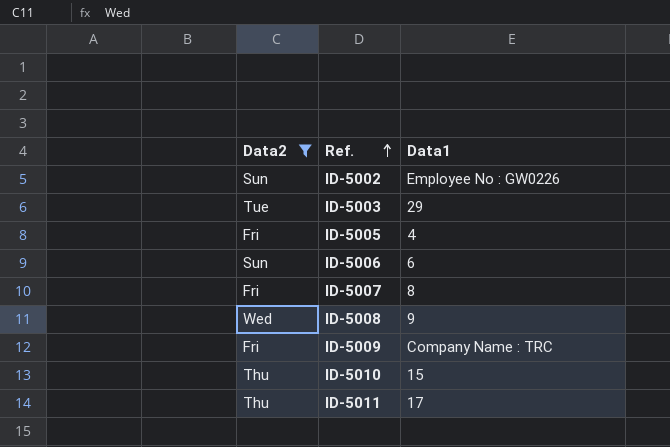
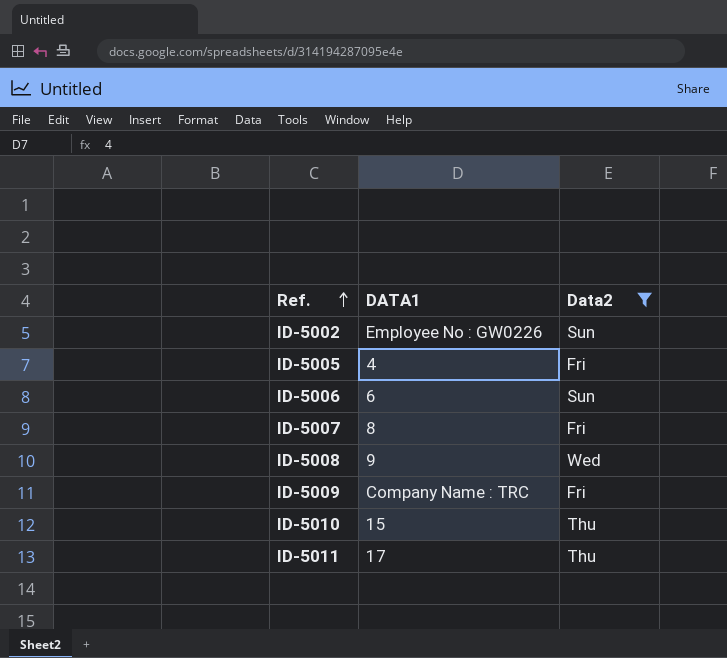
column name: Data1 -> DATA1
column Data2 | position: 1 -> 3
row ID-5003: Tue | 29 -> none

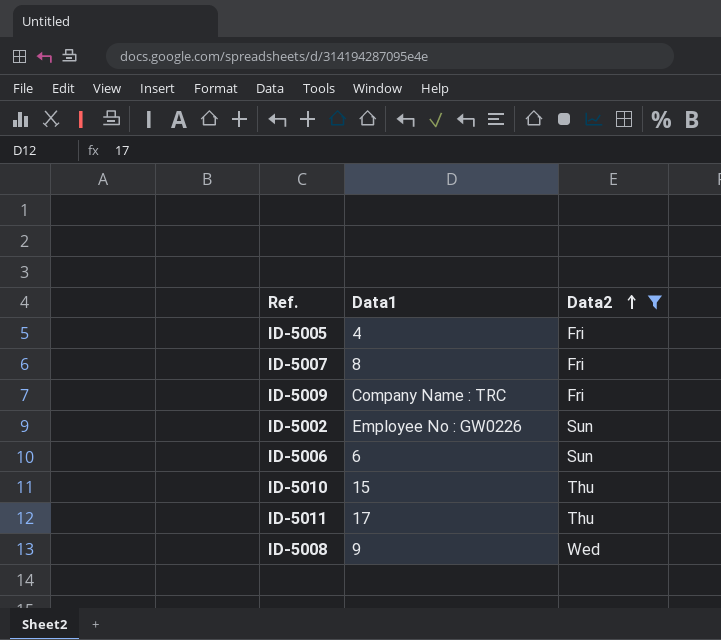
row order: Ref. ascending -> Data2 ascending
column name: DATA1 -> Data1

